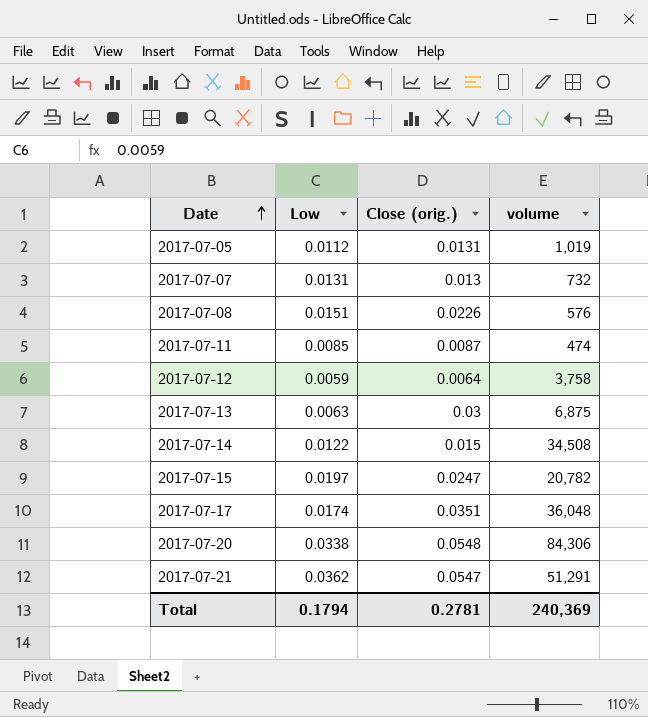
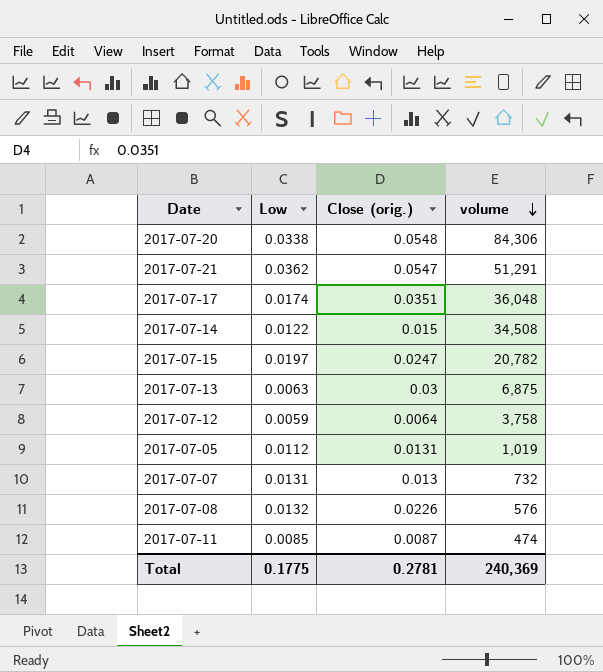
row order: Date ascending -> volume descending
2017-07-08 | Low: 0.0151 -> 0.0132
Total | Low: 0.1794 -> 0.1775

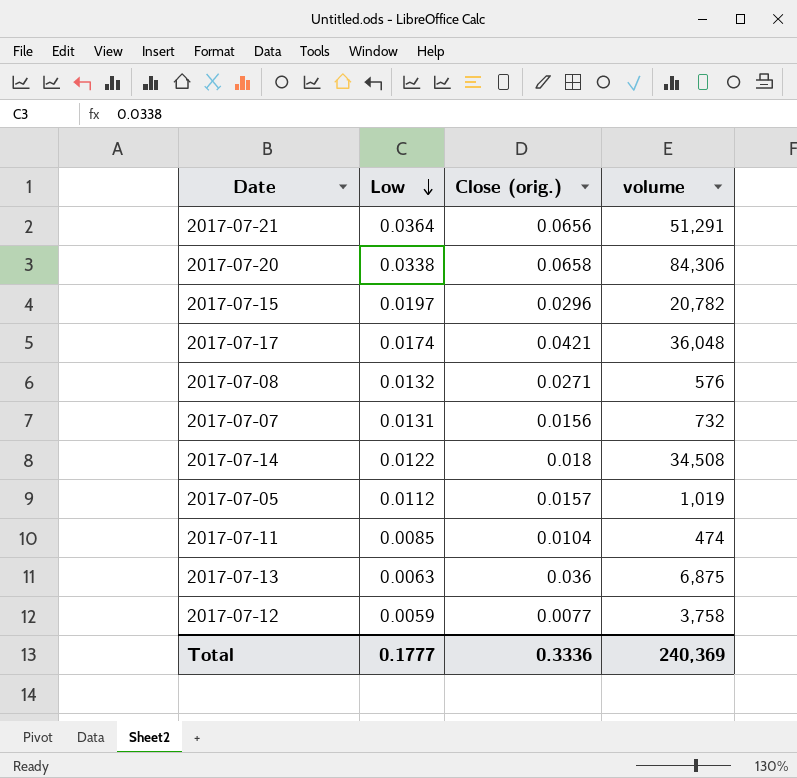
row order: volume descending -> Low descending
2017-07-21 | Low: 0.0362 -> 0.0364
2017-07-21 | Close (orig.): 0.0547 -> 0.0656
2017-07-20 | Close (orig.): 0.0548 -> 0.0658
2017-07-15 | Close (orig.): 0.0247 -> 0.0296
2017-07-17 | Close (orig.): 0.0351 -> 0.0421
2017-07-08 | Close (orig.): 0.0226 -> 0.0271
2017-07-07 | Close (orig.): 0.013 -> 0.0156
2017-07-14 | Close (orig.): 0.015 -> 0.018
2017-07-05 | Close (orig.): 0.0131 -> 0.0157
2017-07-11 | Close (orig.): 0.0087 -> 0.0104
2017-07-13 | Close (orig.): 0.03 -> 0.036
2017-07-12 | Close (orig.): 0.0064 -> 0.0077
Total | Low: 0.1775 -> 0.1777
Total | Close (orig.): 0.2781 -> 0.3336

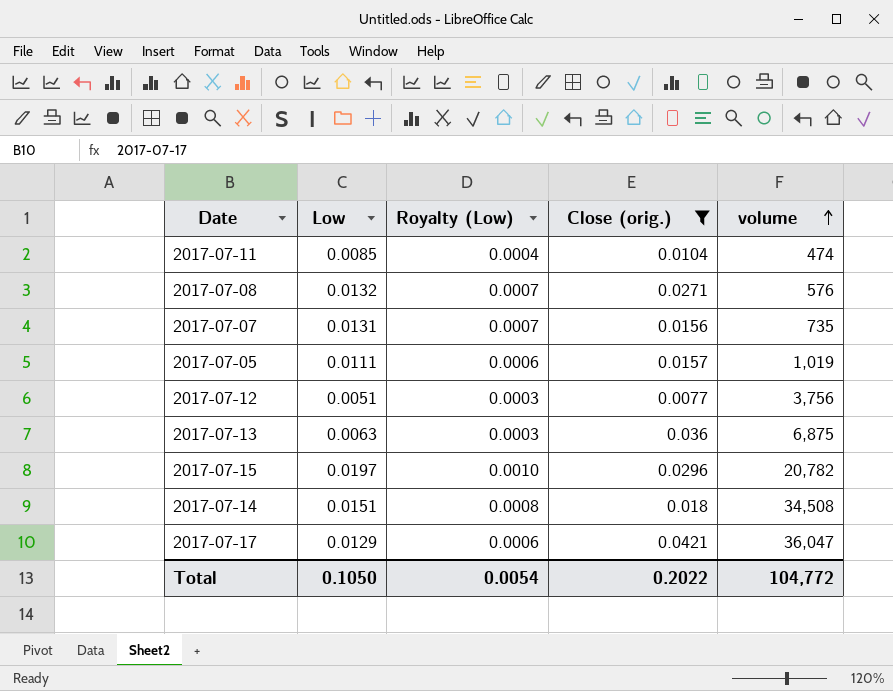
filter: none -> Close (orig.) <= 0.0421
row order: Low descending -> volume ascending
column Royalty (Low) | formula: none -> [Low] * 0.05
2017-07-07 | volume: 732 -> 735
2017-07-05 | Low: 0.0112 -> 0.0111
2017-07-12 | Low: 0.0059 -> 0.0051
2017-07-12 | volume: 3,758 -> 3,756
2017-07-14 | Low: 0.0122 -> 0.0151
2017-07-17 | Low: 0.0174 -> 0.0129
2017-07-17 | volume: 36,048 -> 36,047
Total | Low: 0.1777 -> 0.1050
Total | Close (orig.): 0.3336 -> 0.2022
Total | volume: 240,369 -> 104,772

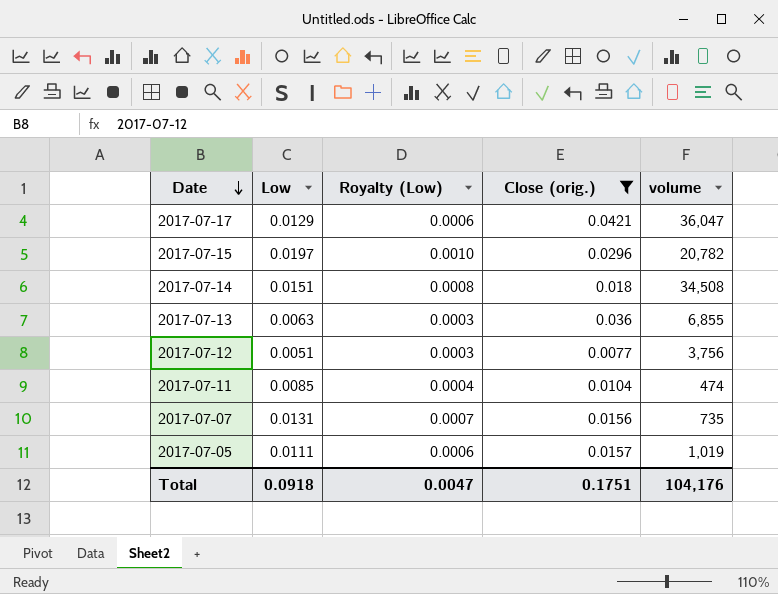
row order: volume ascending -> Date descending
row 2017-07-08: 0.0132 | 0.0007 | 0.0271 | 576 -> none
2017-07-13 | volume: 6,875 -> 6,855
Total | Low: 0.1050 -> 0.0918
Total | Royalty (Low): 0.0054 -> 0.0047
Total | Close (orig.): 0.2022 -> 0.1751
Total | volume: 104,772 -> 104,176

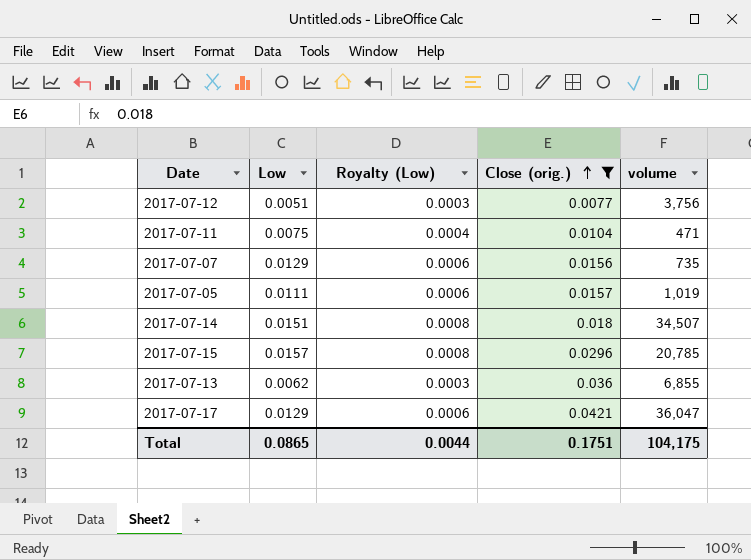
row order: Date descending -> Close (orig.) ascending
2017-07-11 | Low: 0.0085 -> 0.0075
2017-07-11 | volume: 474 -> 471
2017-07-07 | Low: 0.0131 -> 0.0129
2017-07-07 | Royalty (Low): 0.0007 -> 0.0006
2017-07-14 | volume: 34,508 -> 34,507
2017-07-15 | Low: 0.0197 -> 0.0157
2017-07-15 | Royalty (Low): 0.0010 -> 0.0008
2017-07-15 | volume: 20,782 -> 20,785
2017-07-13 | Low: 0.0063 -> 0.0062
Total | Low: 0.0918 -> 0.0865
Total | Royalty (Low): 0.0047 -> 0.0044
Total | volume: 104,176 -> 104,175

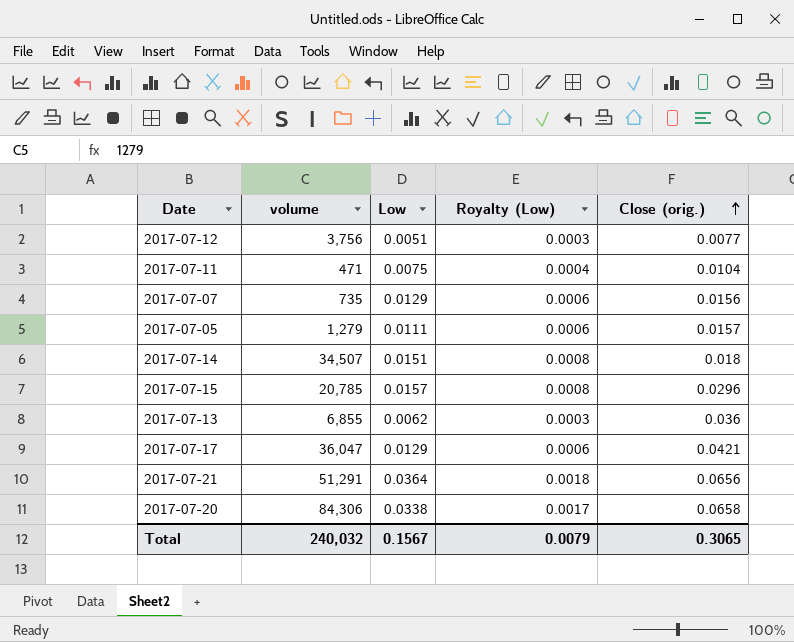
filter: Close (orig.) <= 0.0421 -> none
column volume | position: 5 -> 2
2017-07-05 | volume: 1,019 -> 1,279
Total | volume: 104,175 -> 240,032
Total | Low: 0.0865 -> 0.1567
Total | Royalty (Low): 0.0044 -> 0.0079
Total | Close (orig.): 0.1751 -> 0.3065

